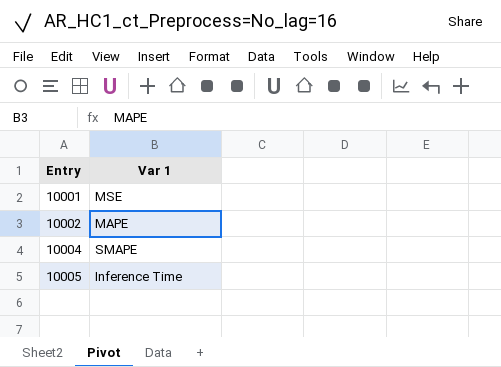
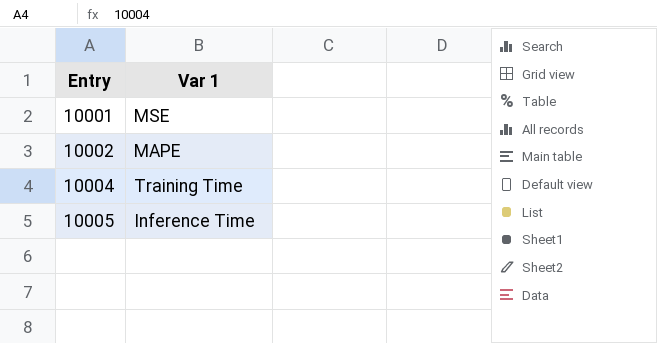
10004 | Var 1: SMAPE -> Training Time

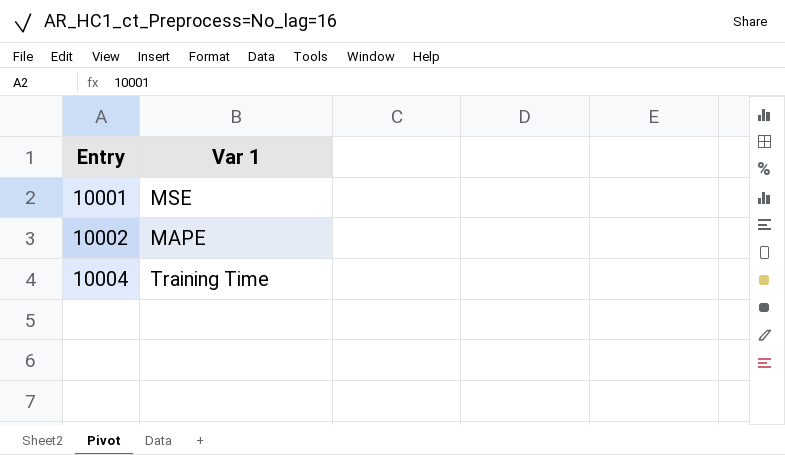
row 10005: Inference Time -> none

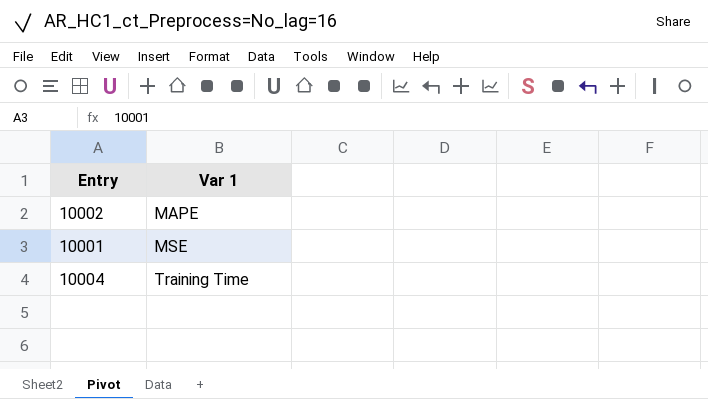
row order: Entry ascending -> Var 1 ascending

